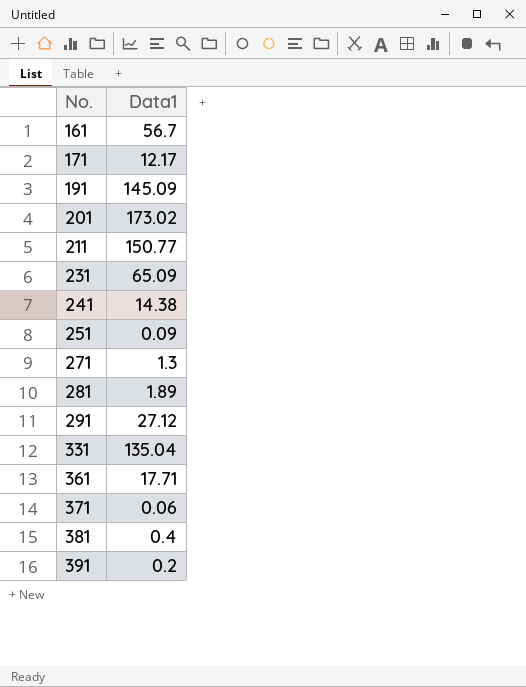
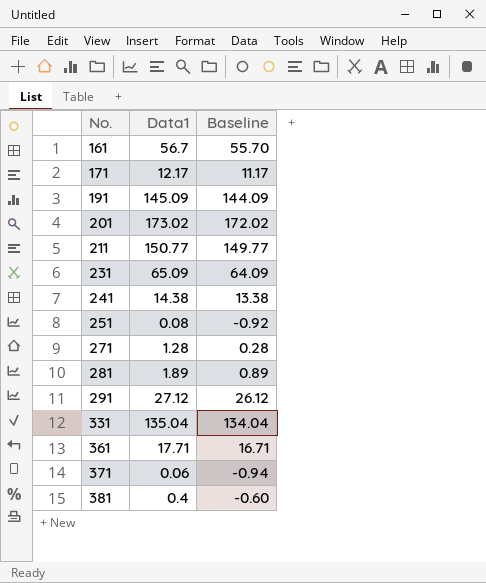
column Baseline | formula: none -> [Data1] - 1
row 391: 0.2 -> none
251 | Data1: 0.09 -> 0.08
271 | Data1: 1.3 -> 1.28

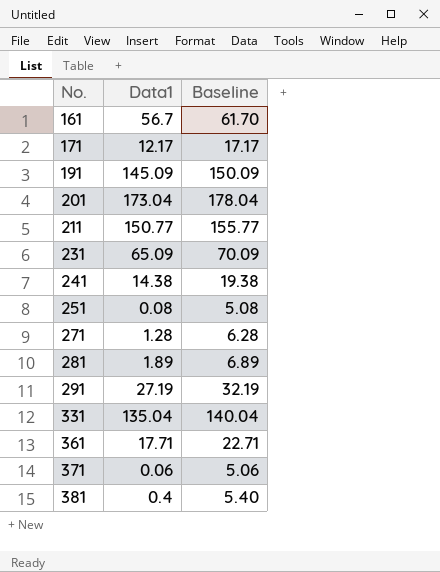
column Baseline | formula: [Data1] - 1 -> [Data1] + 5
201 | Data1: 173.02 -> 173.04
291 | Data1: 27.12 -> 27.19

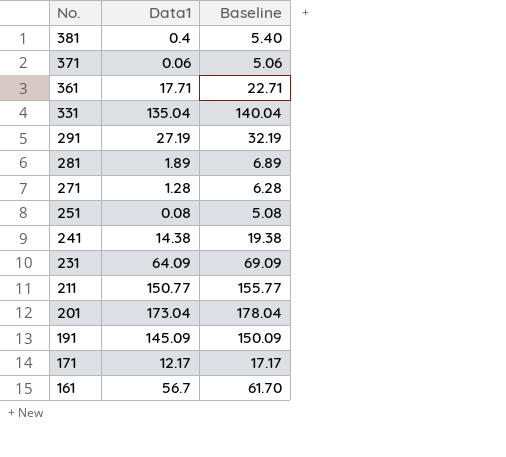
row order: No. ascending -> No. descending
231 | Data1: 65.09 -> 64.09
231 | Baseline: 70.09 -> 69.09

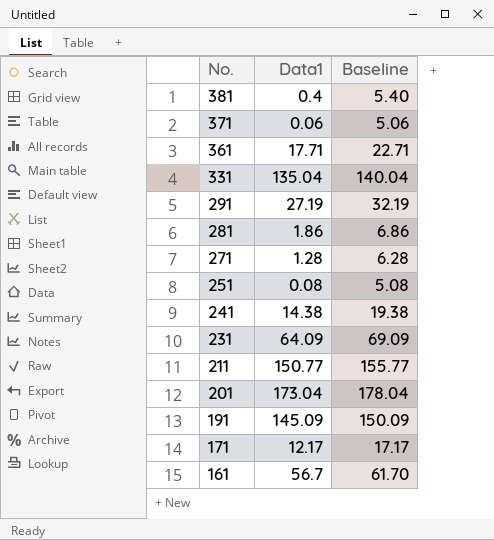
281 | Data1: 1.89 -> 1.86
281 | Baseline: 6.89 -> 6.86

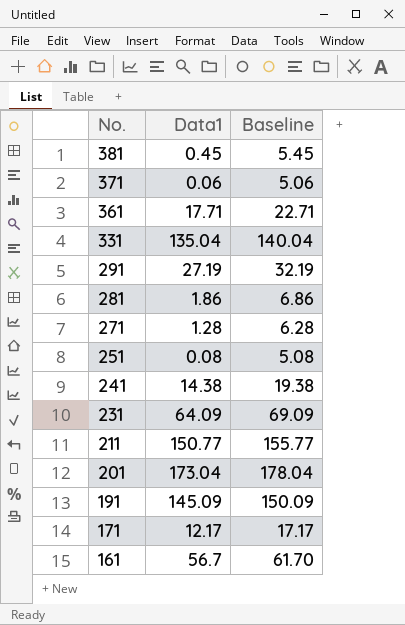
381 | Data1: 0.4 -> 0.45
381 | Baseline: 5.40 -> 5.45

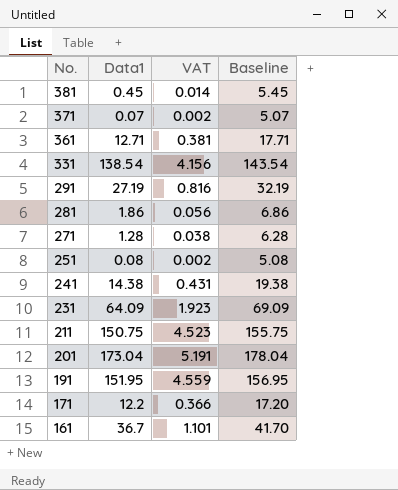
column VAT | formula: none -> [Data1] * 0.03
371 | Data1: 0.06 -> 0.07
371 | Baseline: 5.06 -> 5.07
361 | Data1: 17.71 -> 12.71
361 | Baseline: 22.71 -> 17.71
331 | Data1: 135.04 -> 138.54
331 | Baseline: 140.04 -> 143.54
211 | Data1: 150.77 -> 150.75
211 | Baseline: 155.77 -> 155.75
191 | Data1: 145.09 -> 151.95
191 | Baseline: 150.09 -> 156.95
171 | Data1: 12.17 -> 12.2
171 | Baseline: 17.17 -> 17.20
161 | Data1: 56.7 -> 36.7
161 | Baseline: 61.70 -> 41.70

